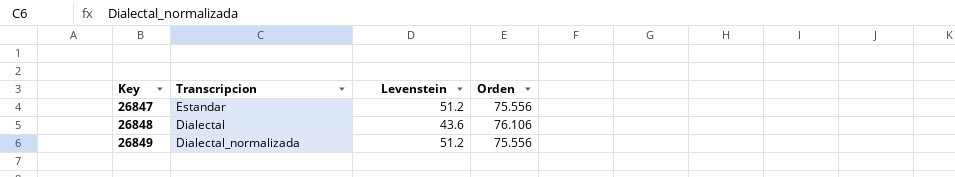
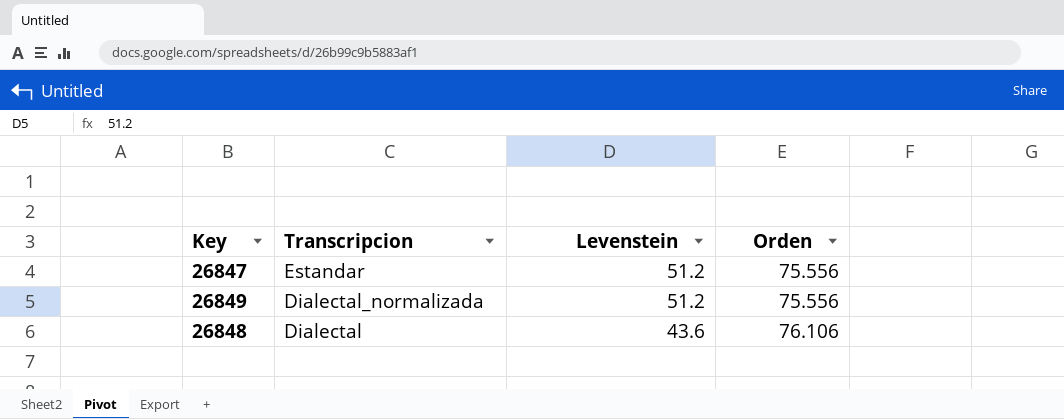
row order: Key ascending -> Transcripcion descending

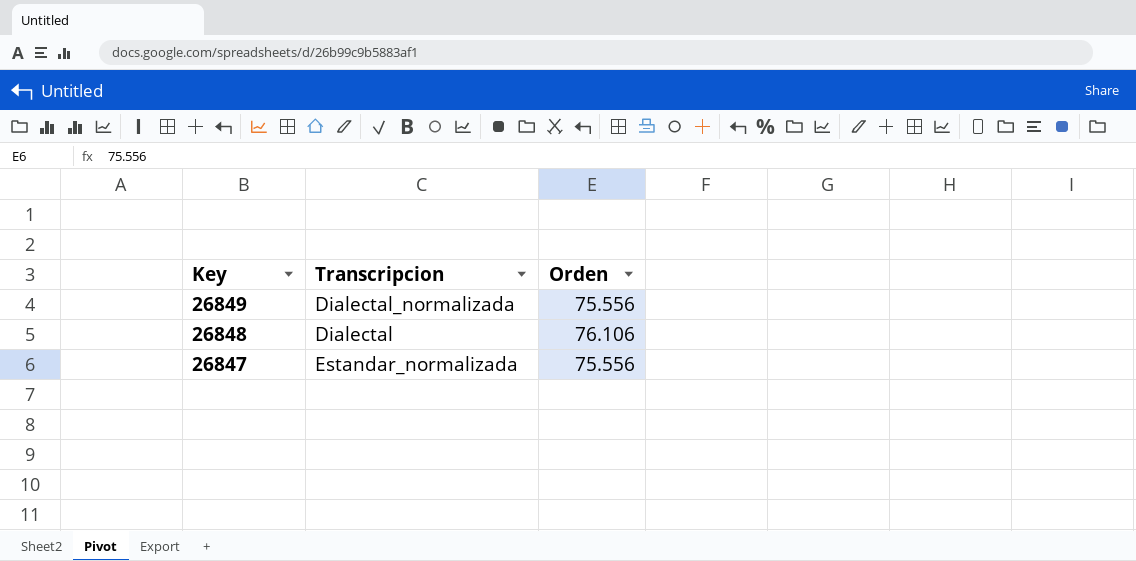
row order: Transcripcion descending -> Key descending
column Levenstein | position: 3 -> none
26847 | Transcripcion: Estandar -> Estandar_normalizada

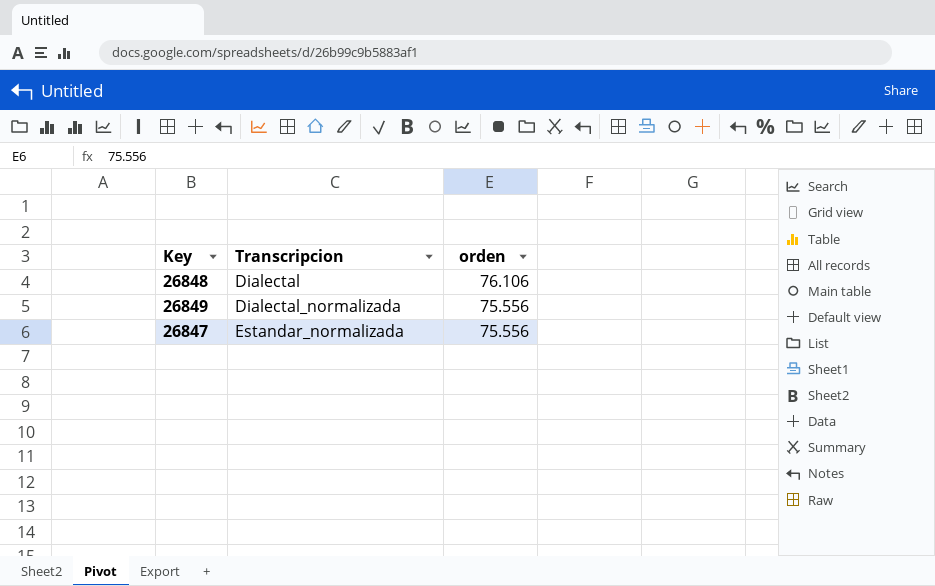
row order: Key descending -> Transcripcion ascending
column name: Orden -> orden

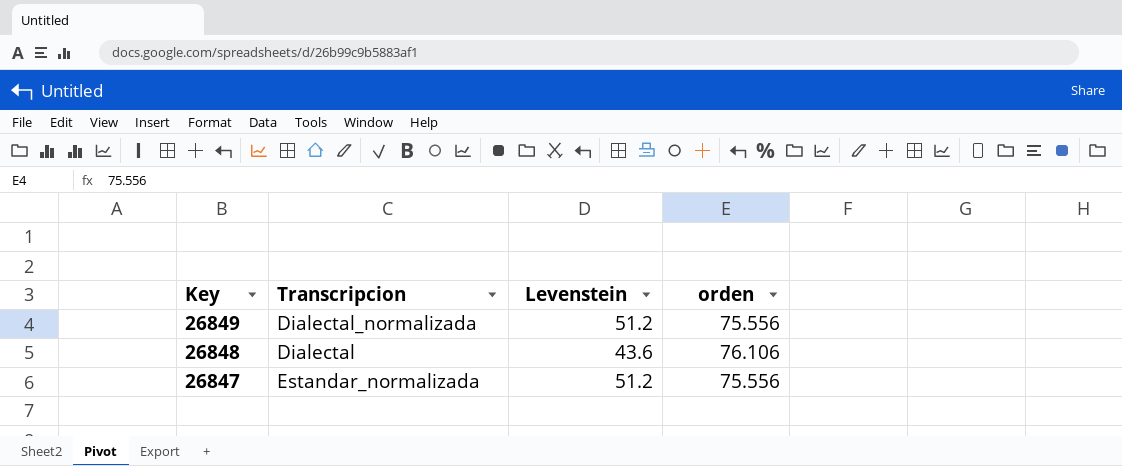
row order: Transcripcion ascending -> Key descending
column Levenstein | position: none -> 3

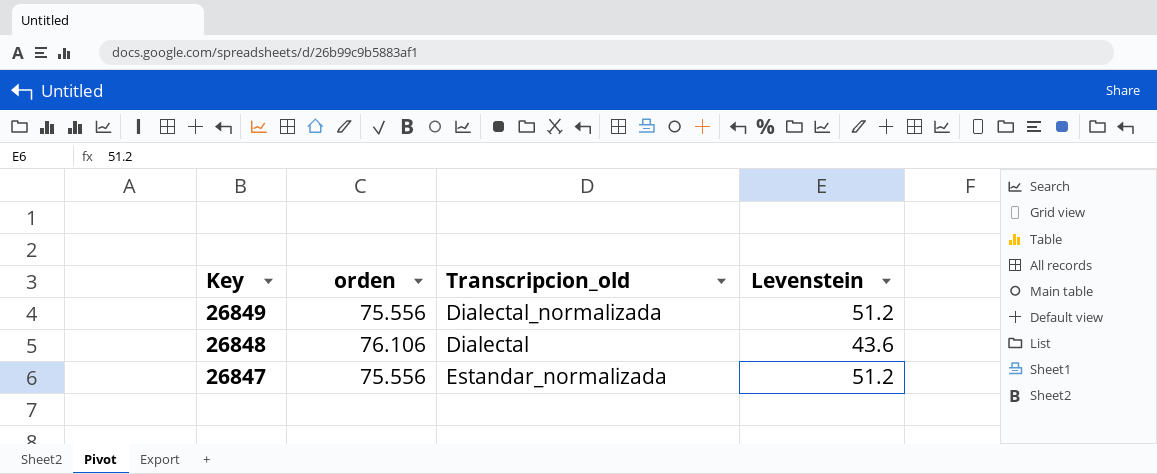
column orden | position: 4 -> 2
column name: Transcripcion -> Transcripcion_old

